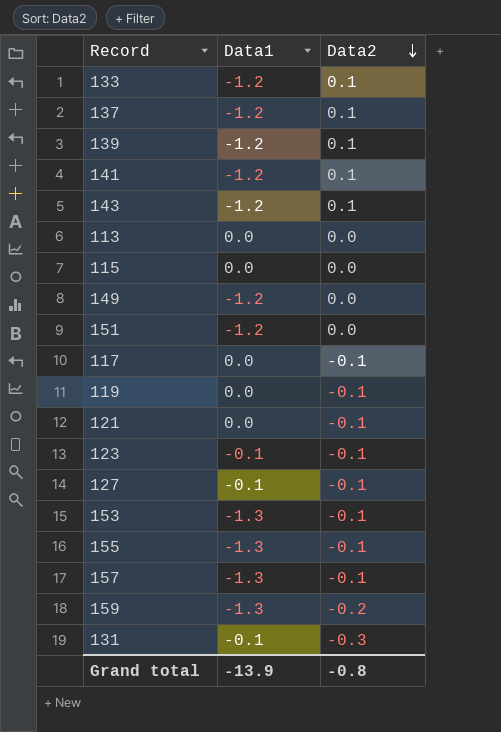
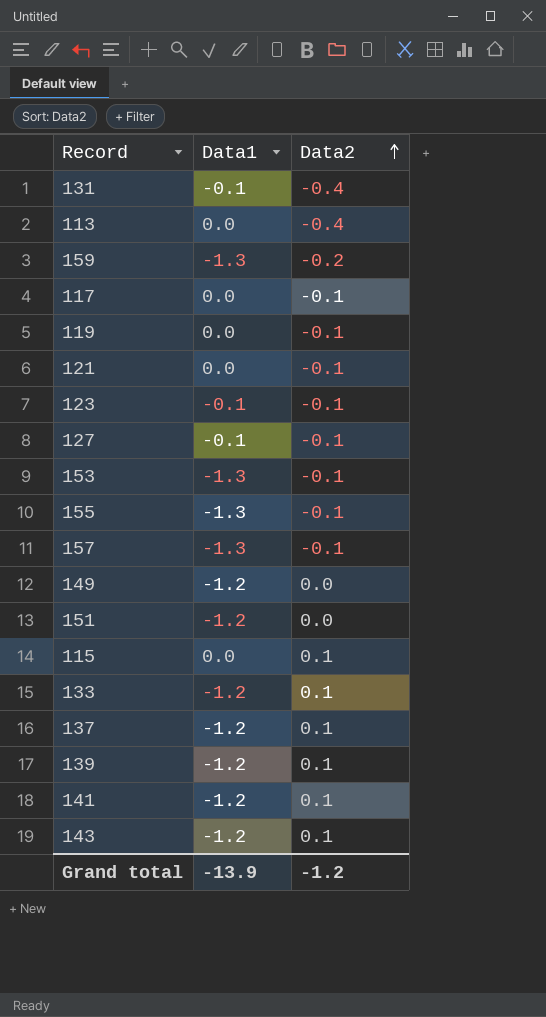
row order: Data2 descending -> Data2 ascending
131 | Data2: -0.3 -> -0.4
113 | Data2: 0.0 -> -0.4
115 | Data2: 0.0 -> 0.1
Grand total | Data2: -0.8 -> -1.2

